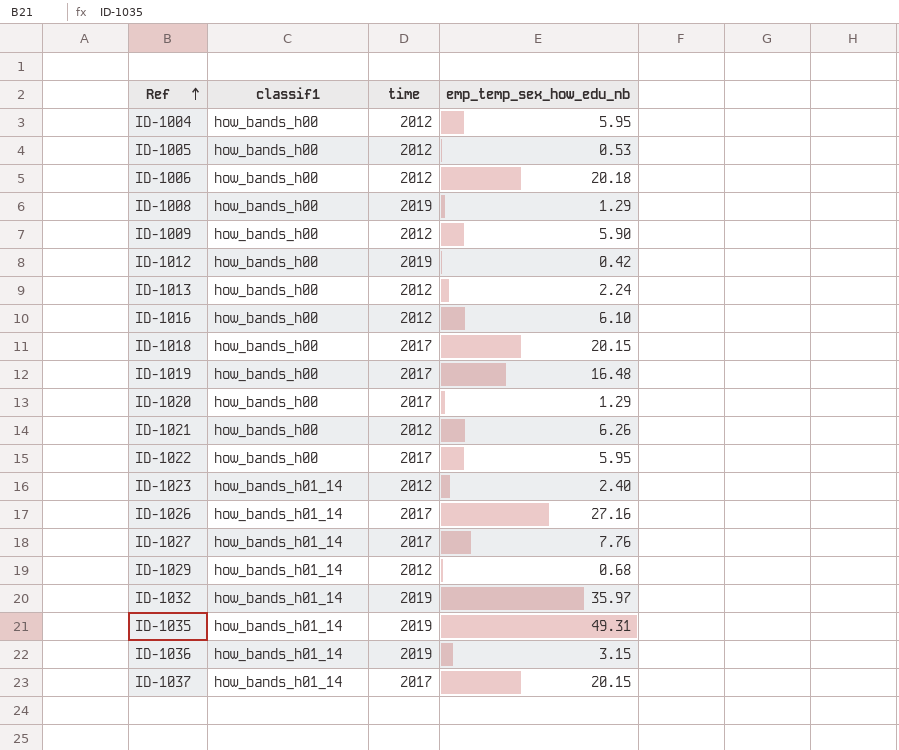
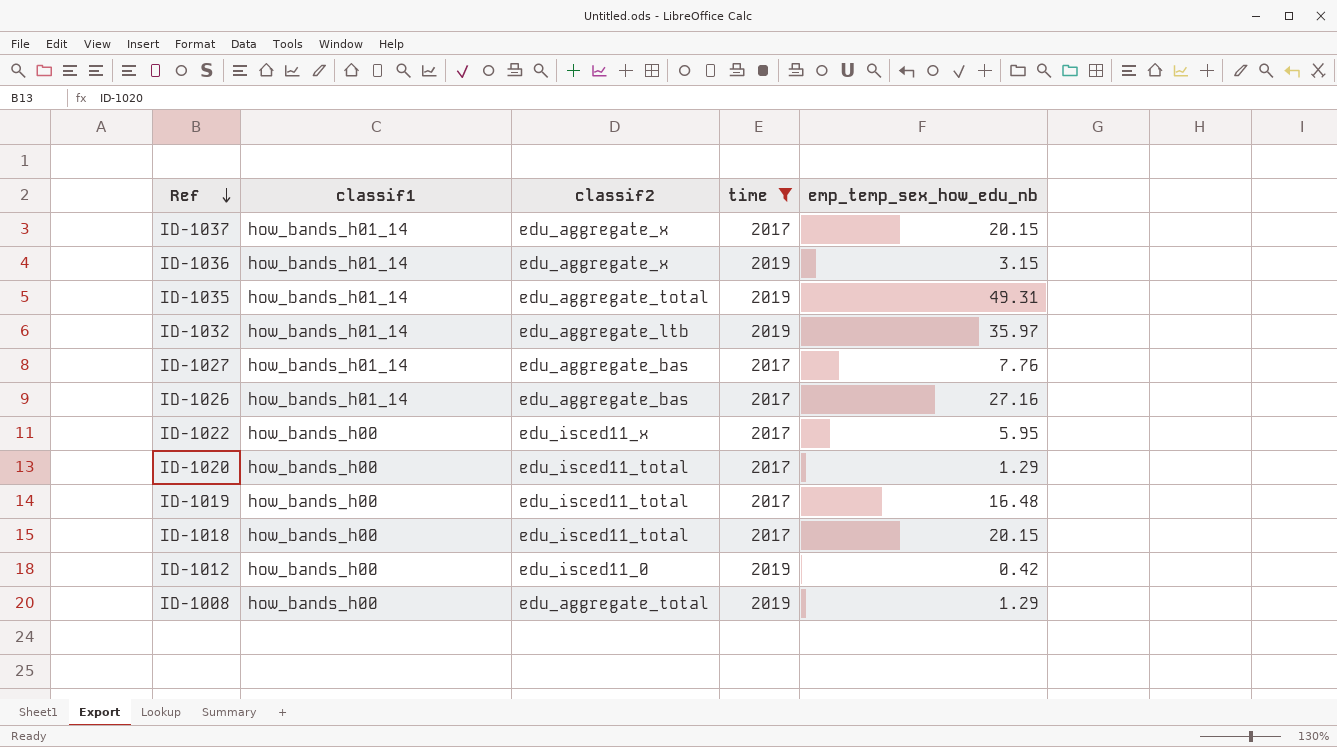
filter: none -> time != 2012
row order: Ref ascending -> Ref descending
column classif2 | position: none -> 3

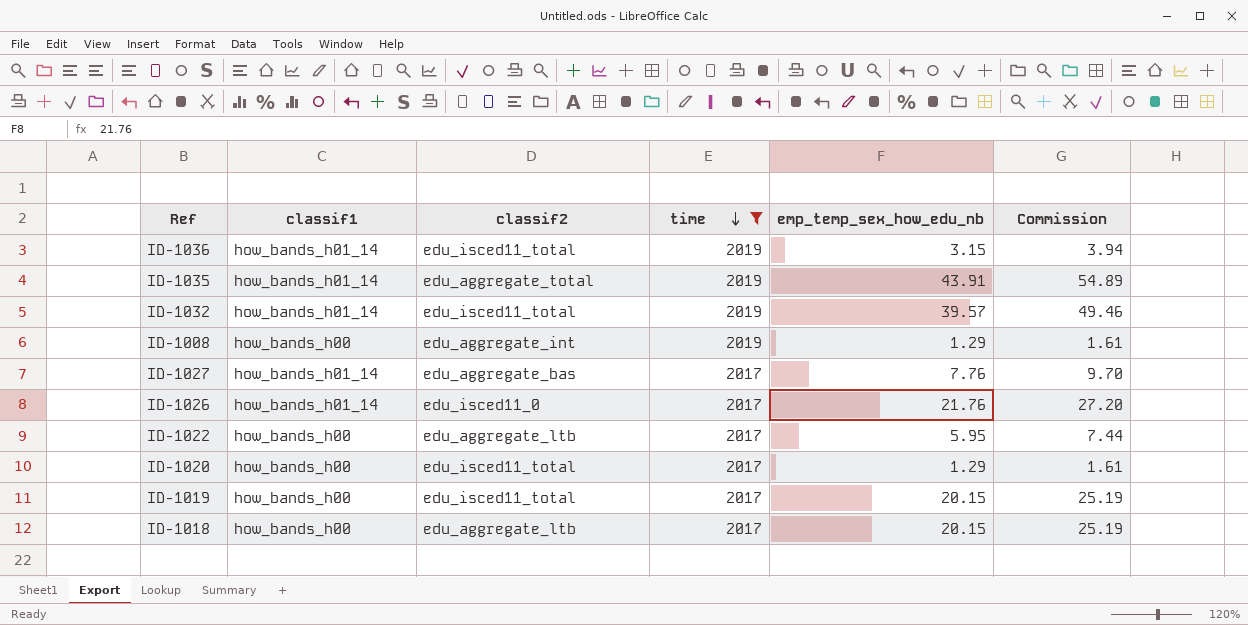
row order: Ref descending -> time descending
column Commission | formula: none -> [emp_temp_sex_how_edu_nb] * 1.25
row ID-1037: how_bands_h01_14 | edu_aggregate_x | 2017 | 20.15 -> none
row ID-1012: how_bands_h00 | edu_isced11_0 | 2019 | 0.42 -> none
ID-1036 | classif2: edu_aggregate_x -> edu_isced11_total
ID-1035 | emp_temp_sex_how_edu_nb: 49.31 -> 43.91
ID-1032 | classif2: edu_aggregate_ltb -> edu_isced11_total
ID-1032 | emp_temp_sex_how_edu_nb: 35.97 -> 39.57
ID-1008 | classif2: edu_aggregate_total -> edu_aggregate_int
ID-1026 | classif2: edu_aggregate_bas -> edu_isced11_0
ID-1026 | emp_temp_sex_how_edu_nb: 27.16 -> 21.76
ID-1022 | classif2: edu_isced11_x -> edu_aggregate_ltb
ID-1019 | emp_temp_sex_how_edu_nb: 16.48 -> 20.15
ID-1018 | classif2: edu_isced11_total -> edu_aggregate_ltb

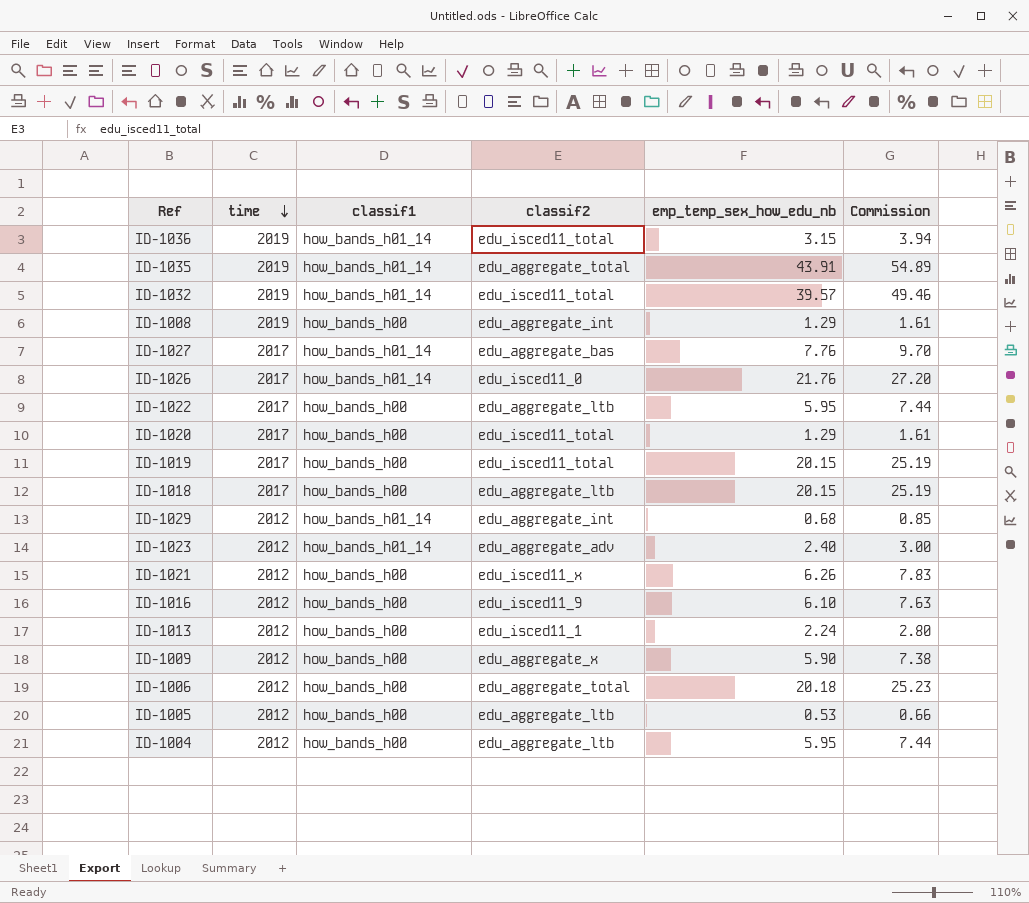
filter: time != 2012 -> none
column time | position: 4 -> 2

